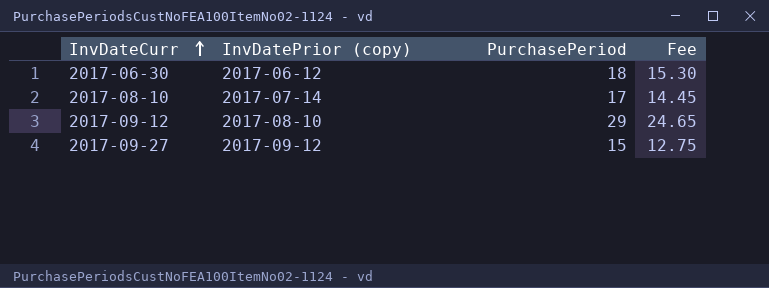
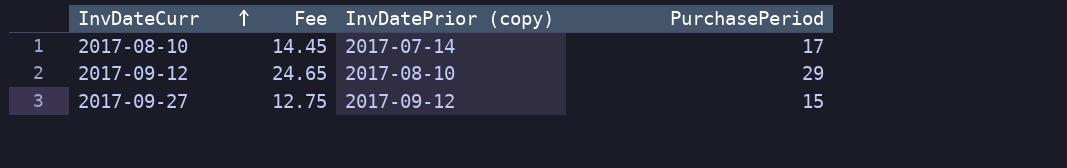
column Fee | position: 4 -> 2
row 2017-06-30: 2017-06-12 | 18 | 15.30 -> none

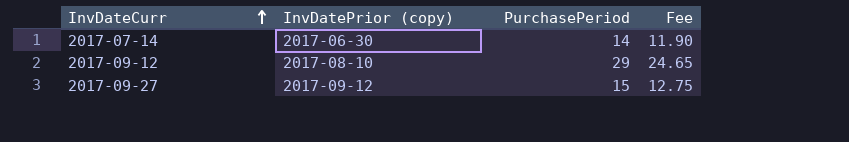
column Fee | position: 2 -> 4
row 2017-08-10: 14.45 | 2017-07-14 | 17 -> none
row 2017-07-14: none -> 2017-06-30 | 14 | 11.90

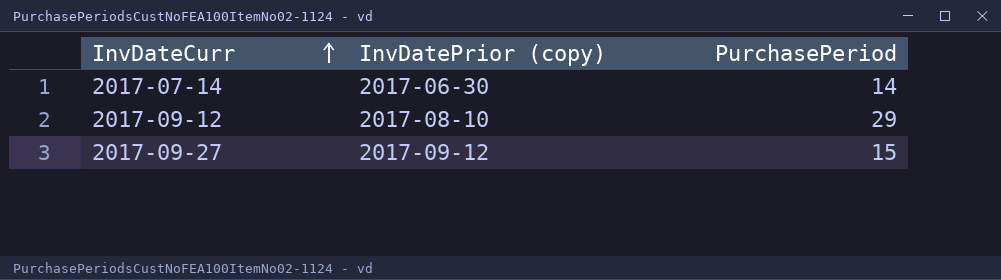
column Fee | formula: [PurchasePeriod] * 0.85 -> none

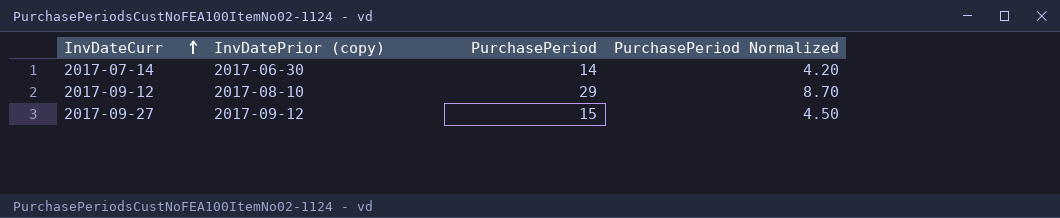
column PurchasePeriod Normalized | formula: none -> [PurchasePeriod] * 0.3

